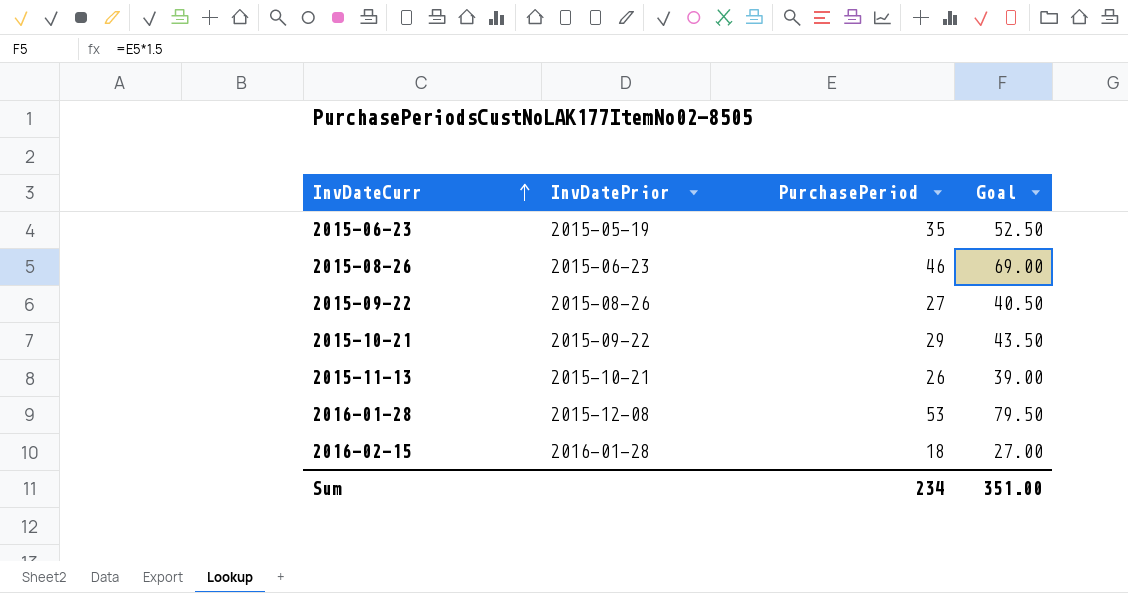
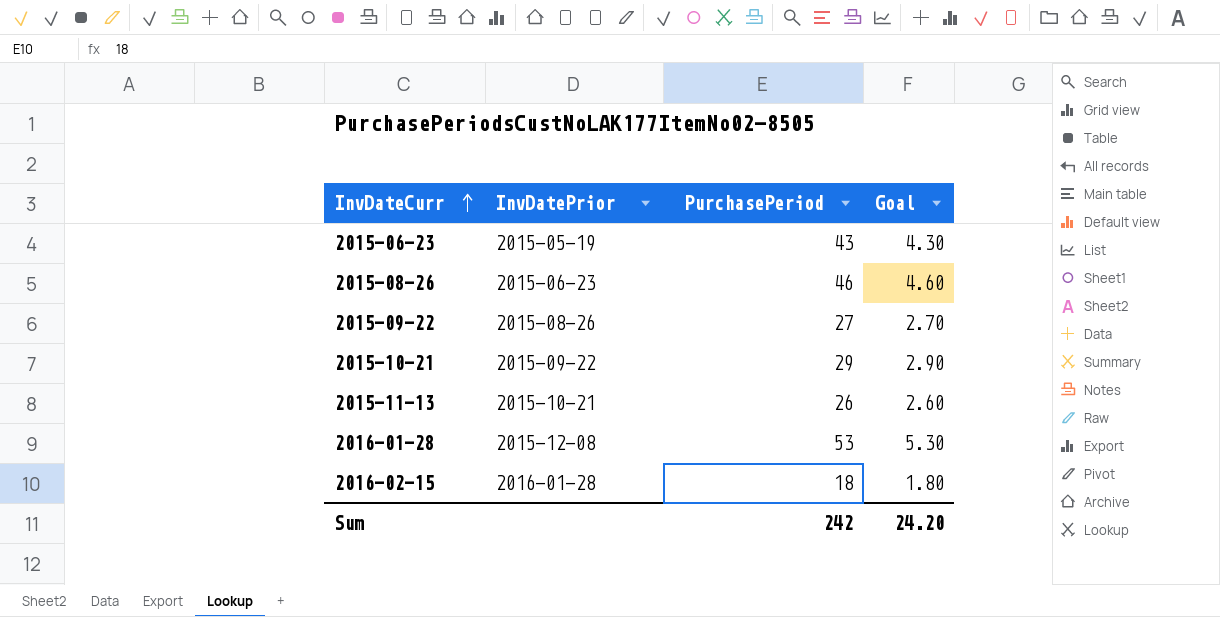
column Goal | formula: [PurchasePeriod] * 1.5 -> [PurchasePeriod] * 0.1
2015-06-23 | PurchasePeriod: 35 -> 43
Sum | PurchasePeriod: 234 -> 242
Sum | Goal: 351.00 -> 24.20

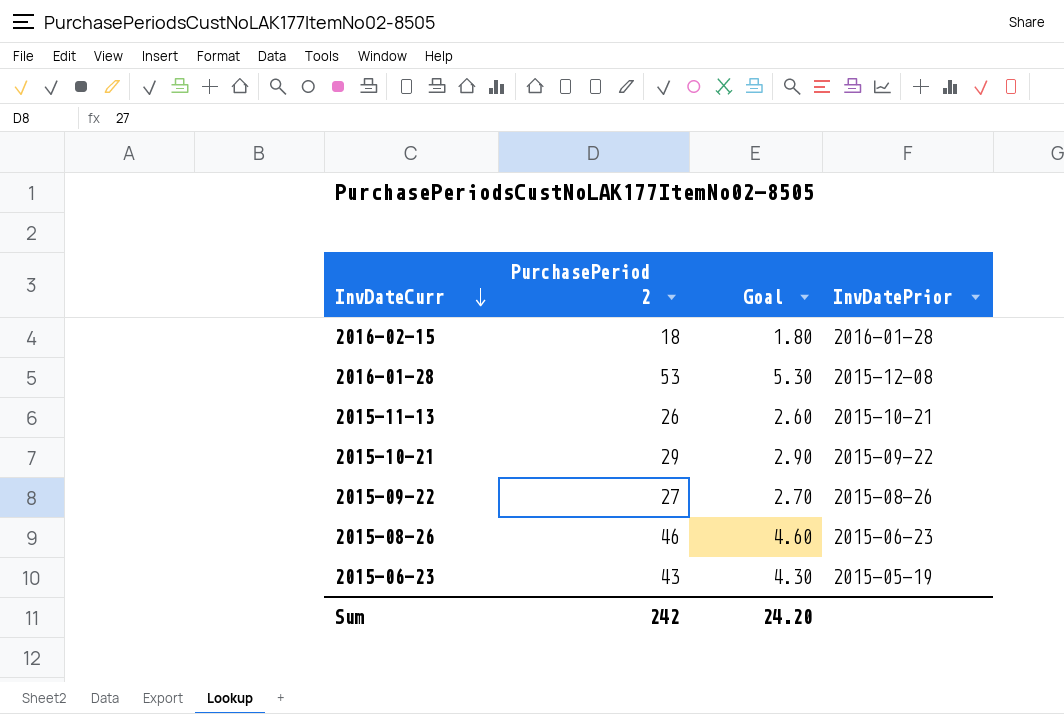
row order: InvDateCurr ascending -> InvDateCurr descending
column name: PurchasePeriod -> PurchasePeriod 2
column InvDatePrior | position: 2 -> 4

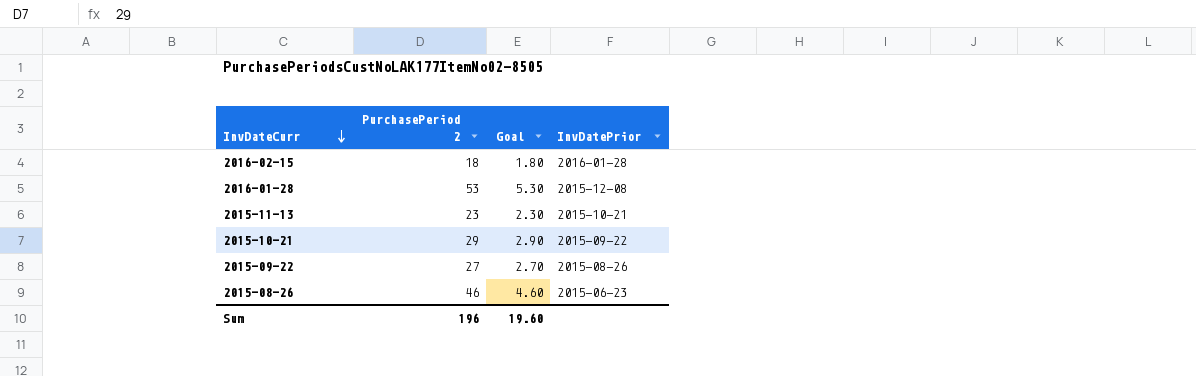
row 2015-06-23: 43 | 4.30 | 2015-05-19 -> none
2015-11-13 | PurchasePeriod 2: 26 -> 23
2015-11-13 | Goal: 2.60 -> 2.30
Sum | PurchasePeriod 2: 242 -> 196
Sum | Goal: 24.20 -> 19.60

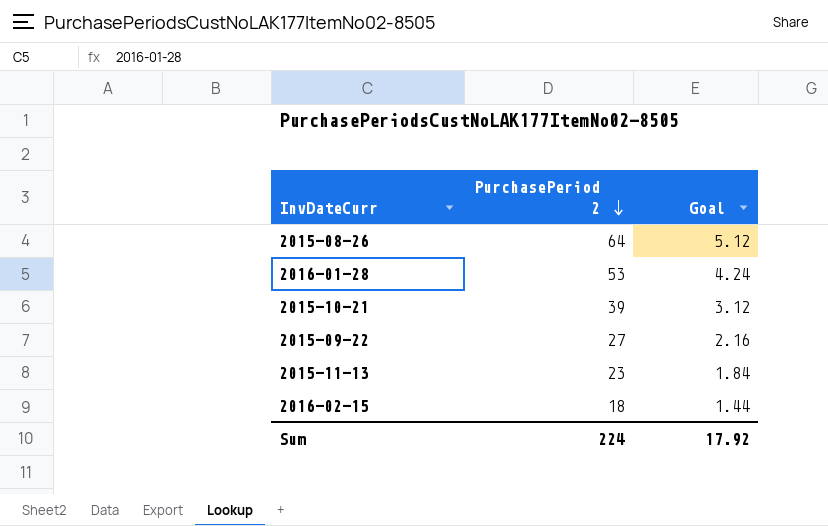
row order: InvDateCurr descending -> PurchasePeriod 2 descending
column InvDatePrior | position: 4 -> none
column Goal | formula: [PurchasePeriod 2] * 0.1 -> [PurchasePeriod 2] * 0.08
2015-08-26 | PurchasePeriod 2: 46 -> 64
2015-10-21 | PurchasePeriod 2: 29 -> 39
Sum | PurchasePeriod 2: 196 -> 224
Sum | Goal: 19.60 -> 17.92

